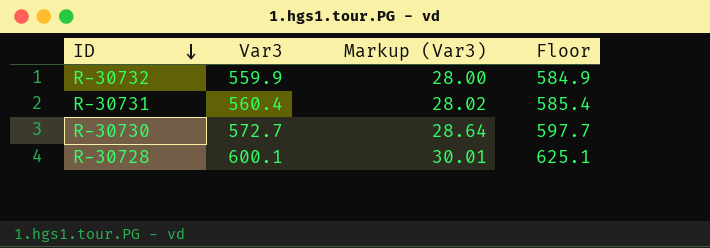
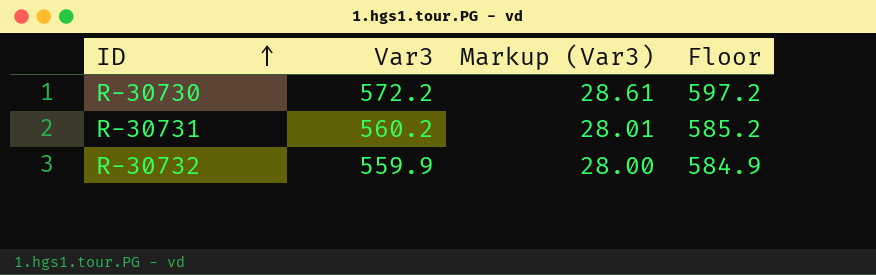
row order: ID descending -> ID ascending
row R-30728: 600.1 | 30.01 | 625.1 -> none
R-30730 | Var3: 572.7 -> 572.2
R-30730 | Markup (Var3): 28.64 -> 28.61
R-30730 | Floor: 597.7 -> 597.2
R-30731 | Var3: 560.4 -> 560.2
R-30731 | Markup (Var3): 28.02 -> 28.01
R-30731 | Floor: 585.4 -> 585.2

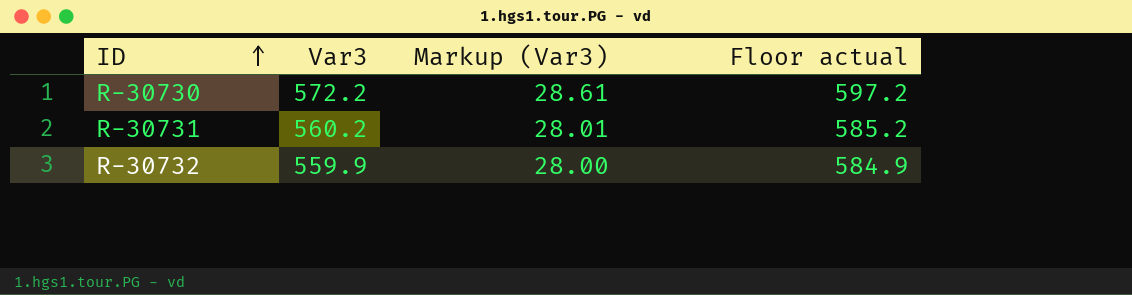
column name: Floor -> Floor actual

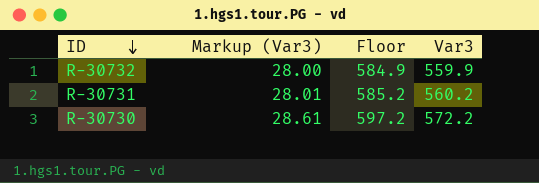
row order: ID ascending -> ID descending
column name: Floor actual -> Floor
column Var3 | position: 2 -> 4

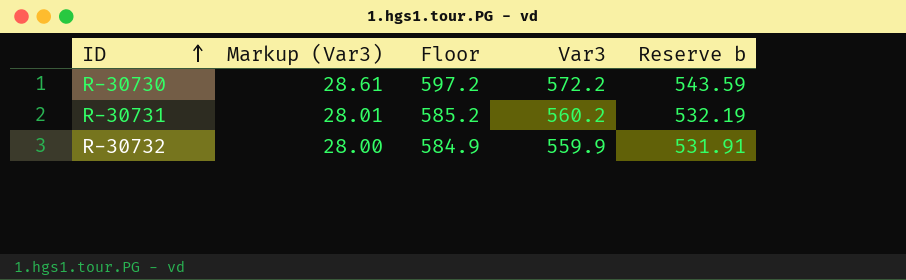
row order: ID descending -> ID ascending
column Reserve b | formula: none -> [Var3] * 0.95

